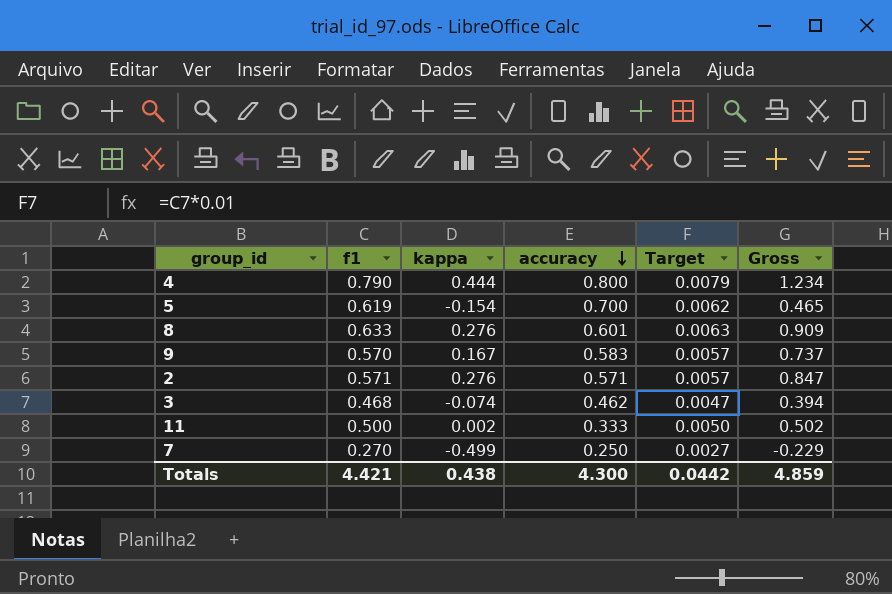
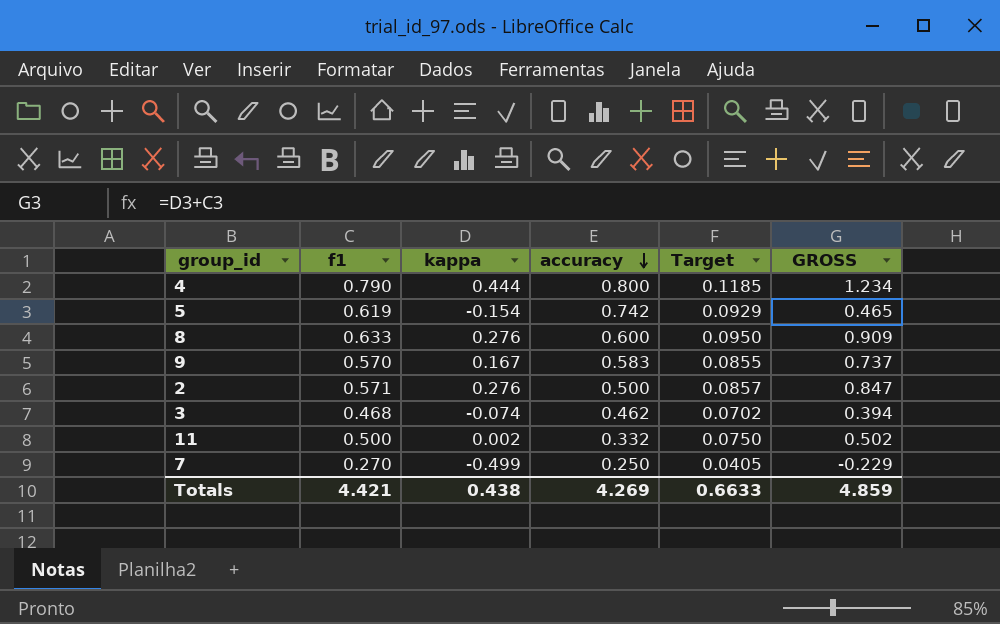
column Target | formula: [f1] * 0.01 -> [f1] * 0.15
column name: Gross -> GROSS
5 | accuracy: 0.700 -> 0.742
8 | accuracy: 0.601 -> 0.600
2 | accuracy: 0.571 -> 0.500
11 | accuracy: 0.333 -> 0.332
Totals | accuracy: 4.300 -> 4.269
Totals | Target: 0.0442 -> 0.6633

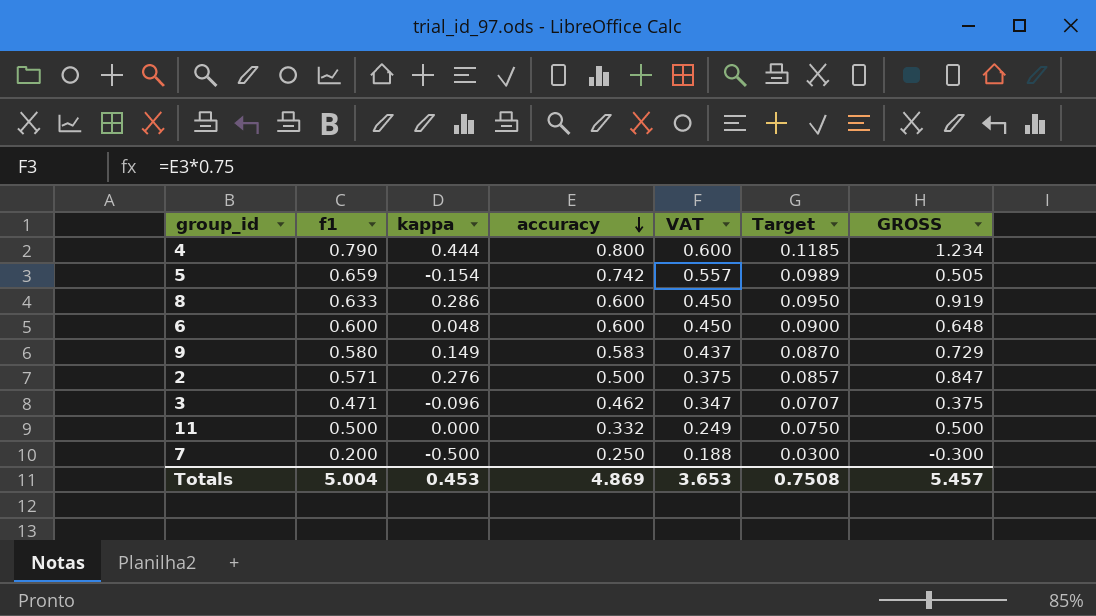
column VAT | formula: none -> [accuracy] * 0.75
5 | f1: 0.619 -> 0.659
5 | Target: 0.0929 -> 0.0989
5 | GROSS: 0.465 -> 0.505
8 | kappa: 0.276 -> 0.286
8 | GROSS: 0.909 -> 0.919
row 6: none -> 0.600 | 0.048 | 0.600 | 0.450 | 0.0900 | 0.648
9 | f1: 0.570 -> 0.580
9 | kappa: 0.167 -> 0.149
9 | Target: 0.0855 -> 0.0870
9 | GROSS: 0.737 -> 0.729
3 | f1: 0.468 -> 0.471
3 | kappa: -0.074 -> -0.096
3 | Target: 0.0702 -> 0.0707
3 | GROSS: 0.394 -> 0.375
11 | kappa: 0.002 -> 0.000
11 | GROSS: 0.502 -> 0.500
7 | f1: 0.270 -> 0.200
7 | kappa: -0.499 -> -0.500
7 | Target: 0.0405 -> 0.0300
7 | GROSS: -0.229 -> -0.300
Totals | f1: 4.421 -> 5.004
Totals | kappa: 0.438 -> 0.453
Totals | accuracy: 4.269 -> 4.869
Totals | Target: 0.6633 -> 0.7508
Totals | GROSS: 4.859 -> 5.457

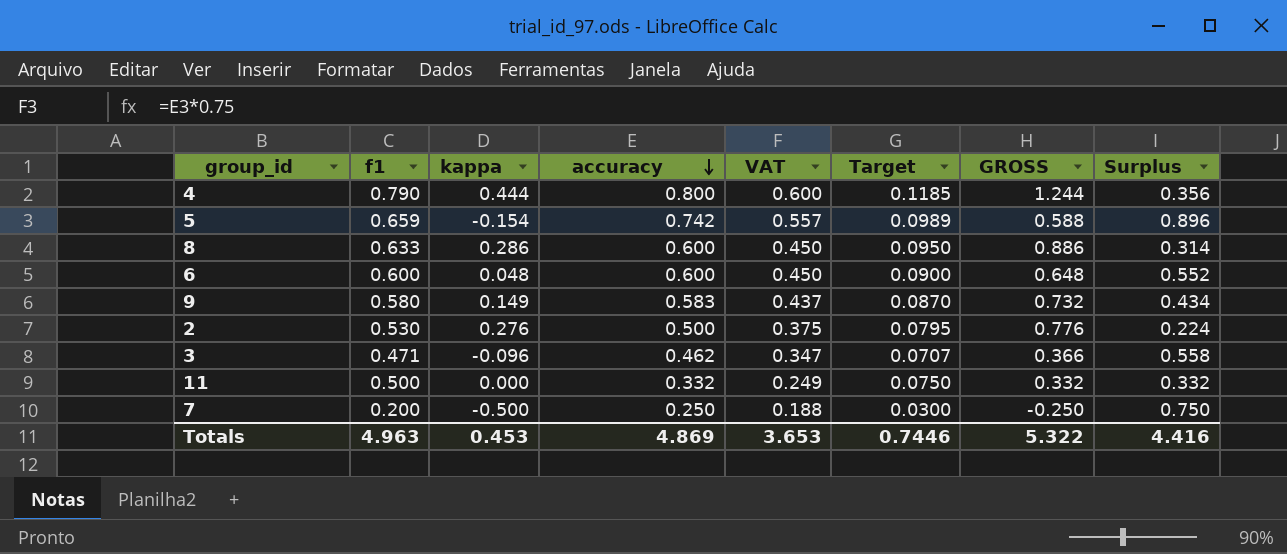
column GROSS | formula: [f1] + [kappa] -> [kappa] + [accuracy]
column Surplus | formula: none -> [accuracy] - [kappa]
2 | f1: 0.571 -> 0.530
2 | Target: 0.0857 -> 0.0795
Totals | f1: 5.004 -> 4.963
Totals | Target: 0.7508 -> 0.7446
Totals | GROSS: 5.457 -> 5.322

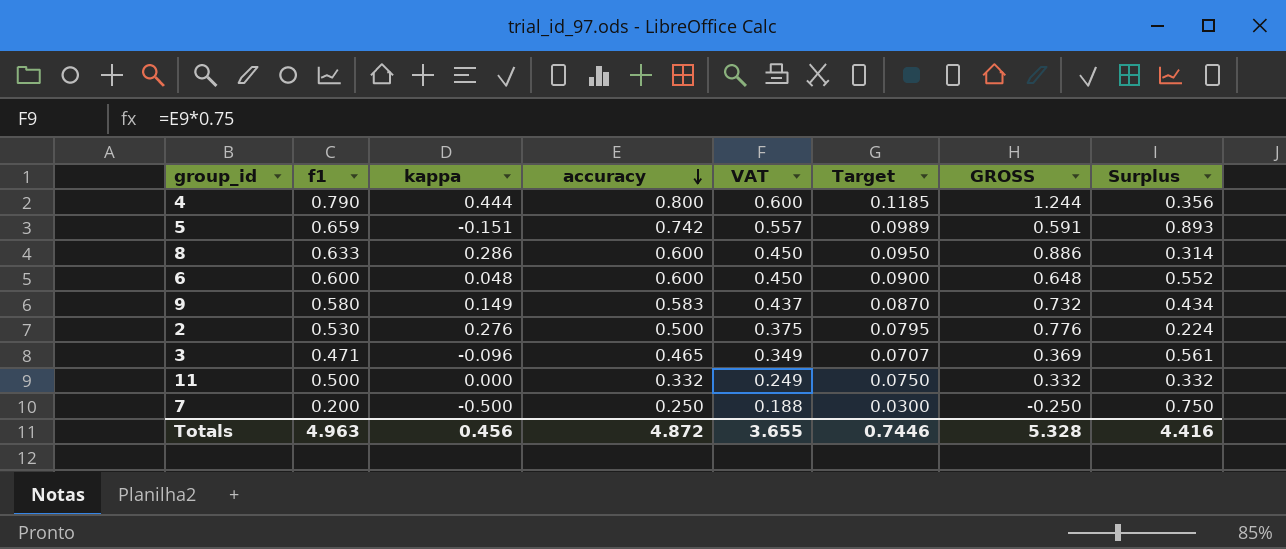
5 | kappa: -0.154 -> -0.151
5 | GROSS: 0.588 -> 0.591
5 | Surplus: 0.896 -> 0.893
3 | accuracy: 0.462 -> 0.465
3 | VAT: 0.347 -> 0.349
3 | GROSS: 0.366 -> 0.369
3 | Surplus: 0.558 -> 0.561
Totals | kappa: 0.453 -> 0.456
Totals | accuracy: 4.869 -> 4.872
Totals | VAT: 3.653 -> 3.655
Totals | GROSS: 5.322 -> 5.328

